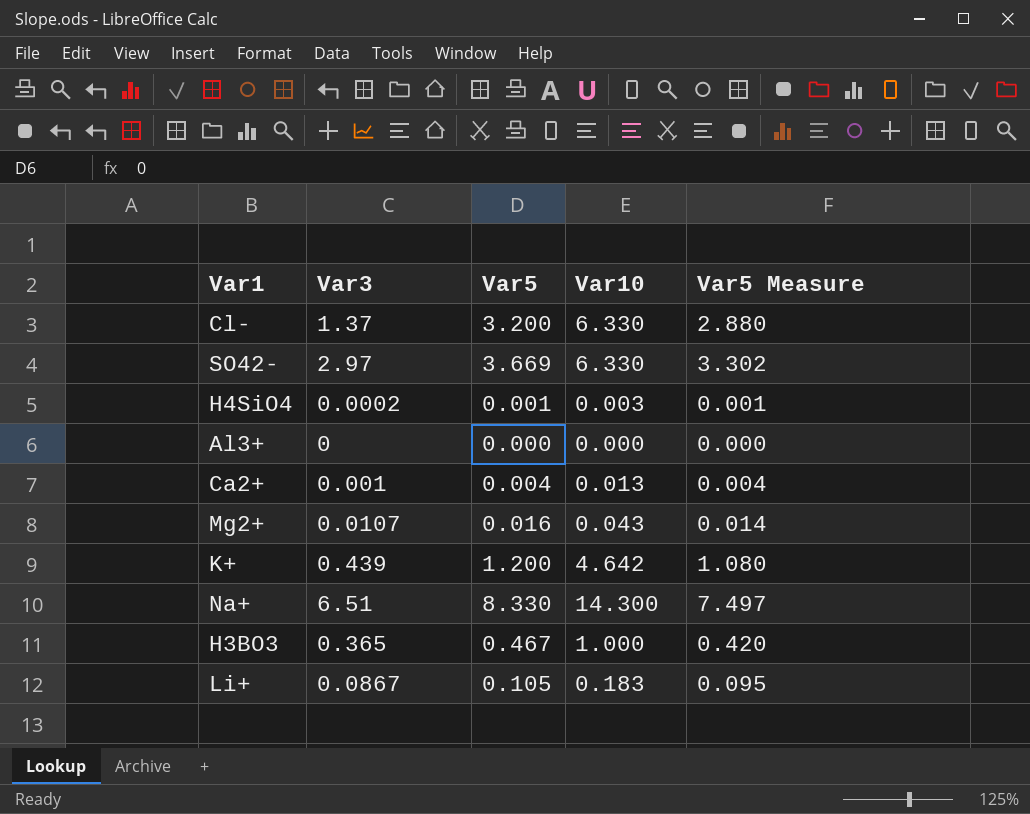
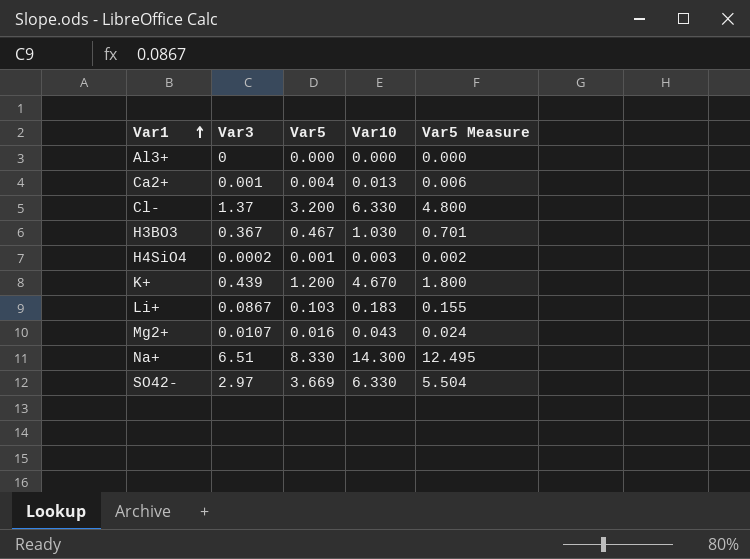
row order: none -> Var1 ascending
column Var5 Measure | formula: [Var5] * 0.9 -> [Var5] * 1.5
H3BO3 | Var3: 0.365 -> 0.367
H3BO3 | Var10: 1.000 -> 1.030
K+ | Var10: 4.642 -> 4.670
Li+ | Var5: 0.105 -> 0.103

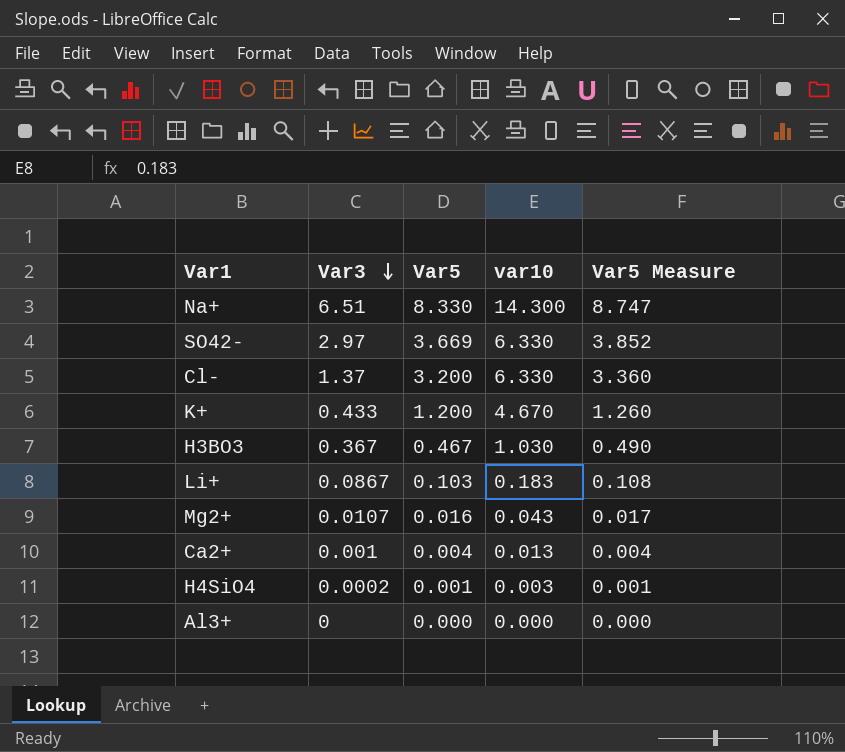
row order: Var1 ascending -> Var3 descending
column name: Var10 -> var10
column Var5 Measure | formula: [Var5] * 1.5 -> [Var5] * 1.05
K+ | Var3: 0.439 -> 0.433

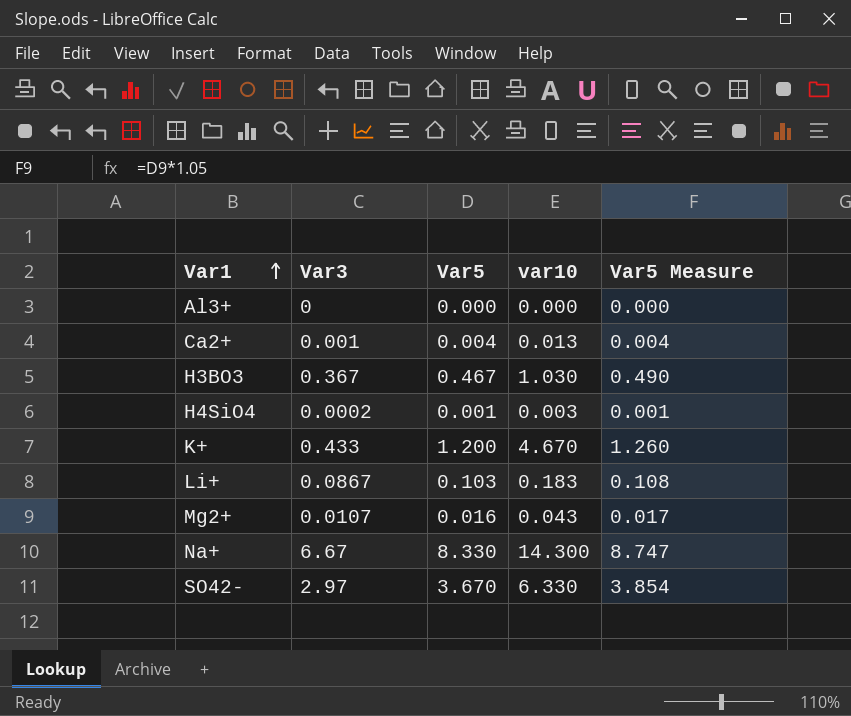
row order: Var3 descending -> Var1 ascending
row Cl-: 1.37 | 3.200 | 6.330 | 3.360 -> none
Na+ | Var3: 6.51 -> 6.67
SO42- | Var5: 3.669 -> 3.670
SO42- | Var5 Measure: 3.852 -> 3.854

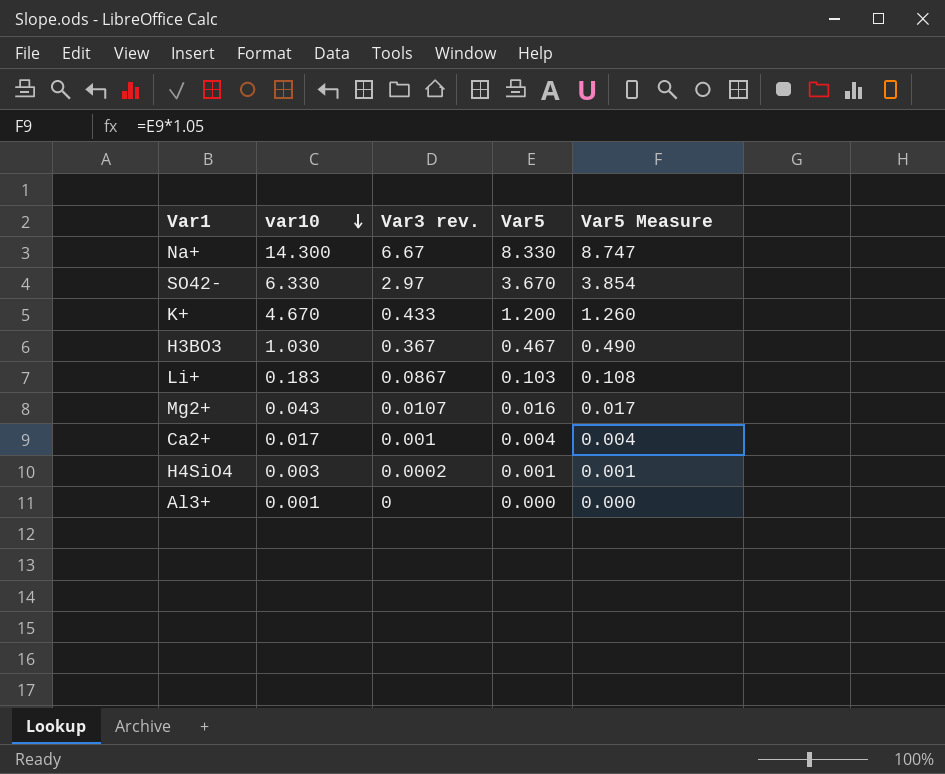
row order: Var1 ascending -> var10 descending
column var10 | position: 4 -> 2
column name: Var3 -> Var3 rev.
Ca2+ | var10: 0.013 -> 0.017
Al3+ | var10: 0.000 -> 0.001

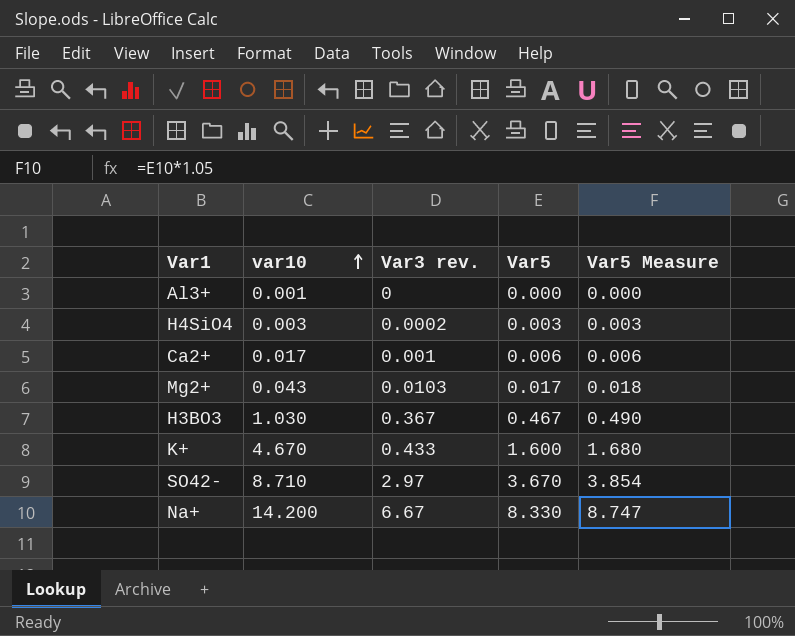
row order: var10 descending -> var10 ascending
row Li+: 0.183 | 0.0867 | 0.103 | 0.108 -> none
H4SiO4 | Var5: 0.001 -> 0.003
H4SiO4 | Var5 Measure: 0.001 -> 0.003
Ca2+ | Var5: 0.004 -> 0.006
Ca2+ | Var5 Measure: 0.004 -> 0.006
Mg2+ | Var3 rev.: 0.0107 -> 0.0103
Mg2+ | Var5: 0.016 -> 0.017
Mg2+ | Var5 Measure: 0.017 -> 0.018
K+ | Var5: 1.200 -> 1.600
K+ | Var5 Measure: 1.260 -> 1.680
SO42- | var10: 6.330 -> 8.710
Na+ | var10: 14.300 -> 14.200

